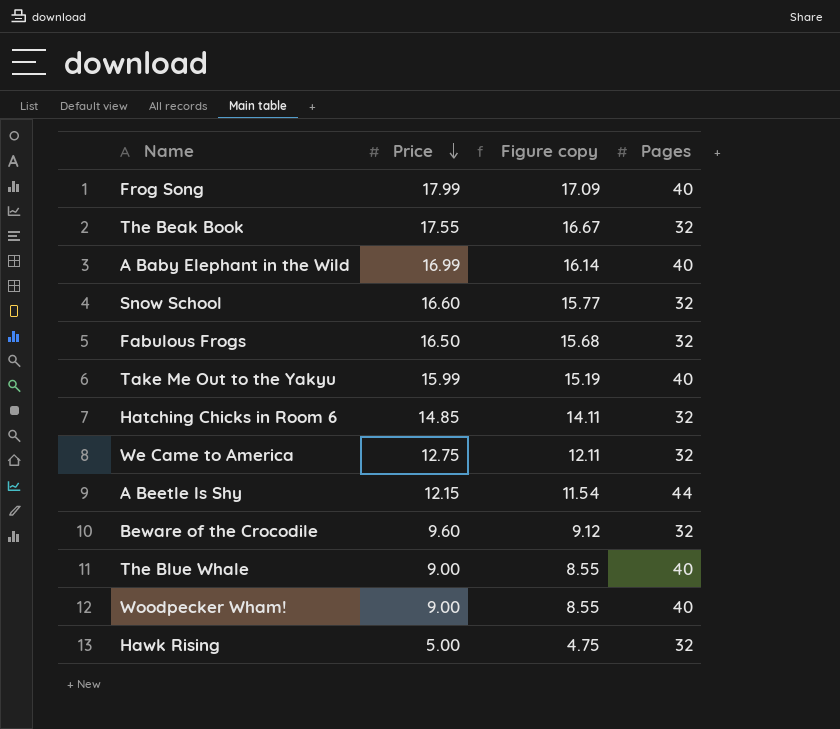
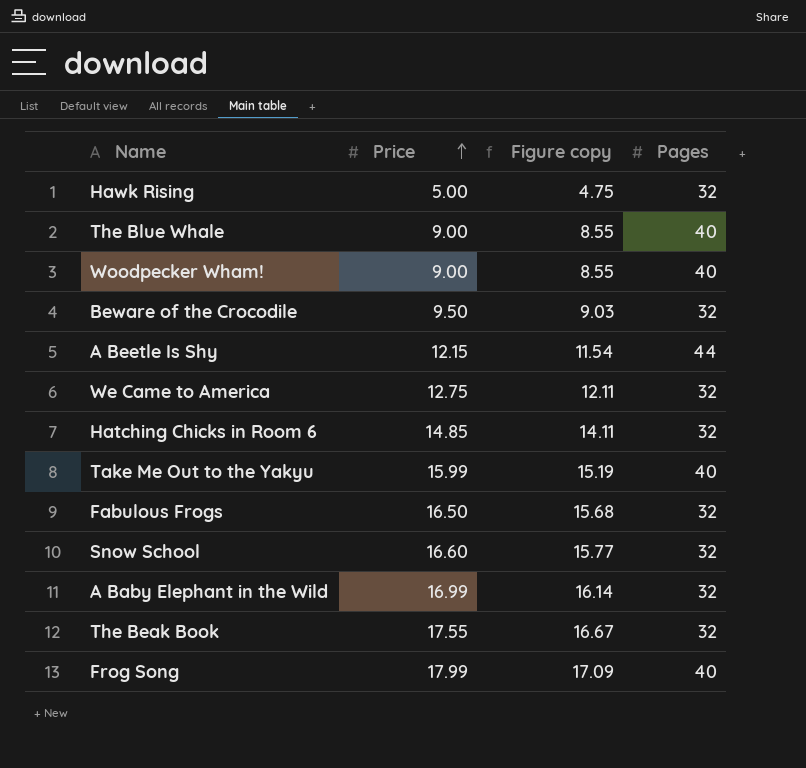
row order: Price descending -> Price ascending
Beware of the Crocodile | Price: 9.60 -> 9.50
Beware of the Crocodile | Figure copy: 9.12 -> 9.03
A Baby Elephant in the Wild | Pages: 40 -> 32

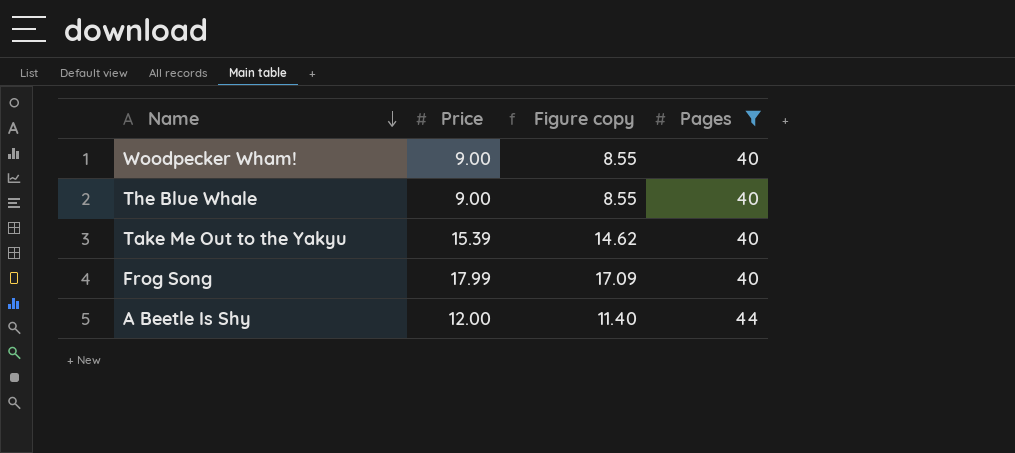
filter: none -> Pages != 32
row order: Price ascending -> Name descending
Take Me Out to the Yakyu | Price: 15.99 -> 15.39
Take Me Out to the Yakyu | Figure copy: 15.19 -> 14.62
A Beetle Is Shy | Price: 12.15 -> 12.00
A Beetle Is Shy | Figure copy: 11.54 -> 11.40

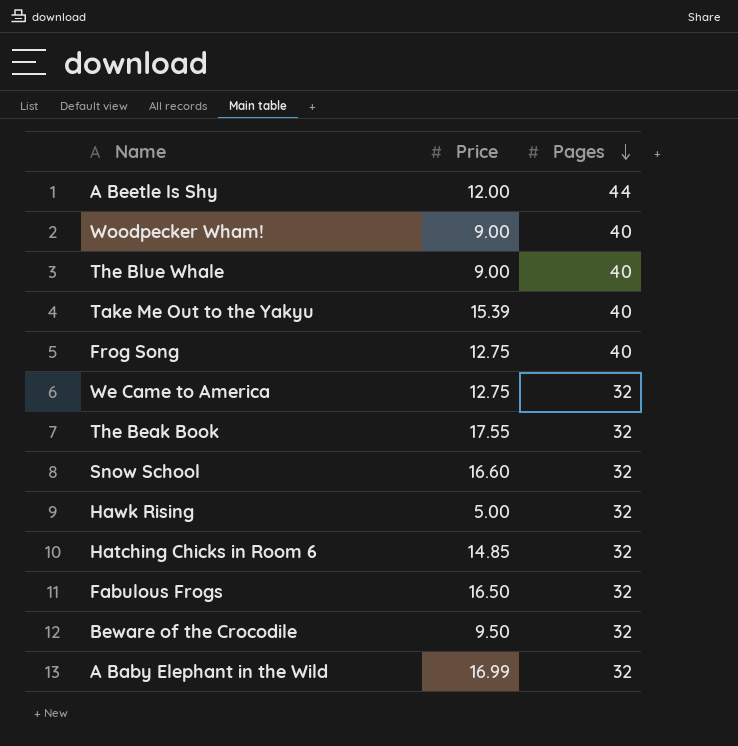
filter: Pages != 32 -> none
row order: Name descending -> Pages descending
column Figure copy | formula: [Price] * 0.95 -> none
Frog Song | Price: 17.99 -> 12.75

